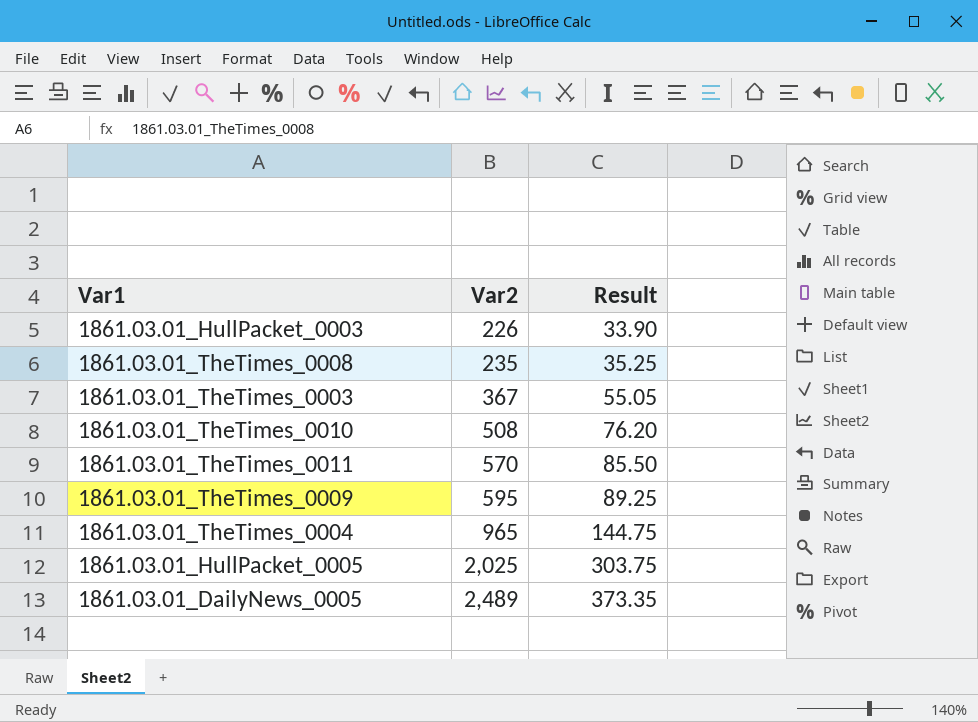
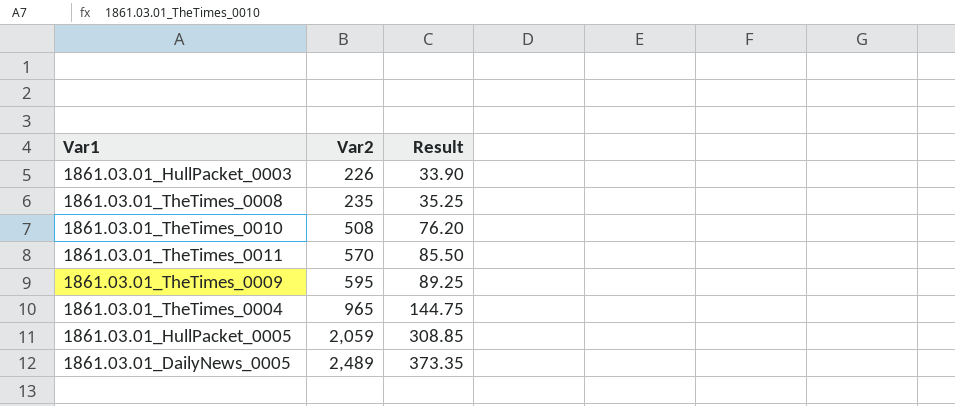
row 1861.03.01_TheTimes_0003: 367 | 55.05 -> none
1861.03.01_HullPacket_0005 | Var2: 2,025 -> 2,059
1861.03.01_HullPacket_0005 | Result: 303.75 -> 308.85

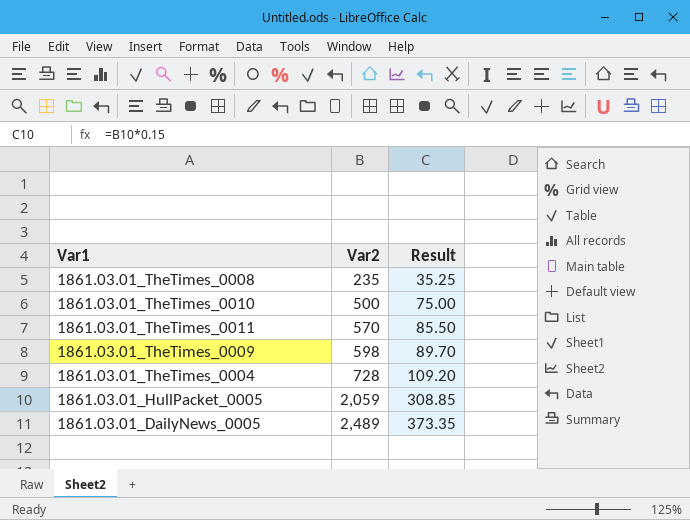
row 1861.03.01_HullPacket_0003: 226 | 33.90 -> none
1861.03.01_TheTimes_0010 | Var2: 508 -> 500
1861.03.01_TheTimes_0010 | Result: 76.20 -> 75.00
1861.03.01_TheTimes_0009 | Var2: 595 -> 598
1861.03.01_TheTimes_0009 | Result: 89.25 -> 89.70
1861.03.01_TheTimes_0004 | Var2: 965 -> 728
1861.03.01_TheTimes_0004 | Result: 144.75 -> 109.20

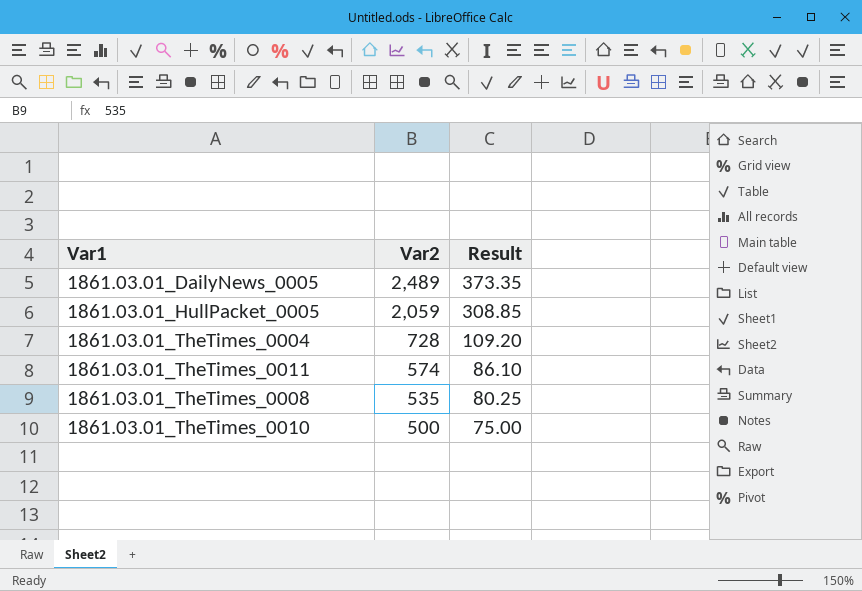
row order: Var2 ascending -> Var2 descending
row 1861.03.01_TheTimes_0009: 598 | 89.70 -> none
1861.03.01_TheTimes_0011 | Var2: 570 -> 574
1861.03.01_TheTimes_0011 | Result: 85.50 -> 86.10
1861.03.01_TheTimes_0008 | Var2: 235 -> 535
1861.03.01_TheTimes_0008 | Result: 35.25 -> 80.25

